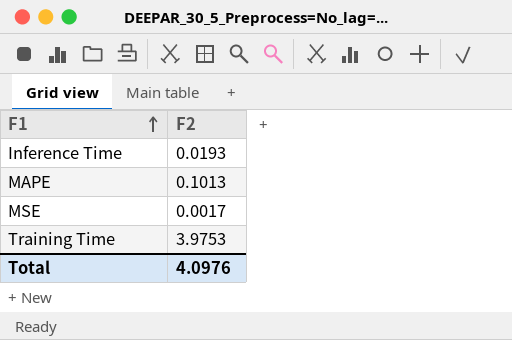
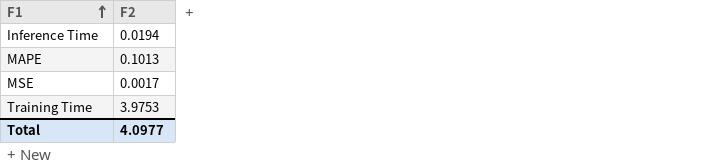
Inference Time | F2: 0.0193 -> 0.0194
Total | F2: 4.0976 -> 4.0977

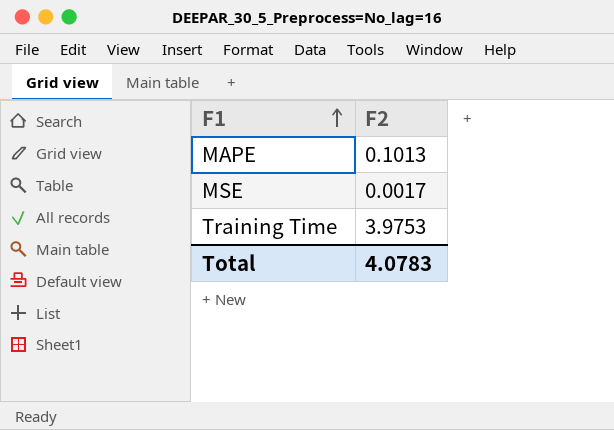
row Inference Time: 0.0194 -> none
Total | F2: 4.0977 -> 4.0783

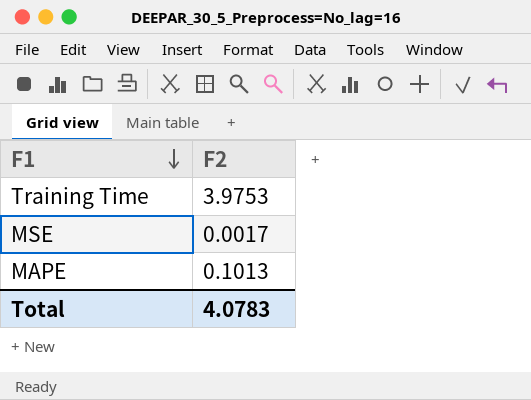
row order: F1 ascending -> F1 descending

